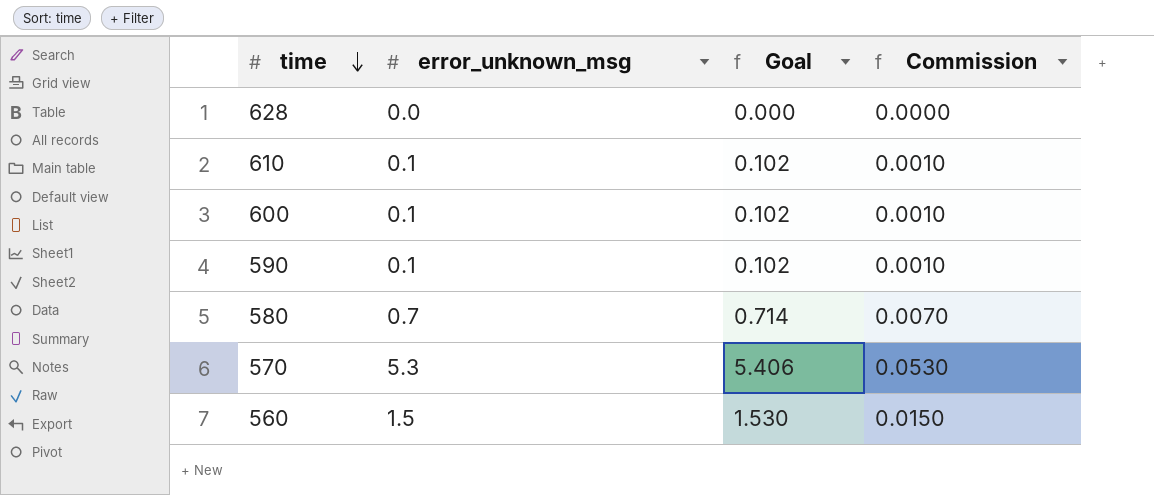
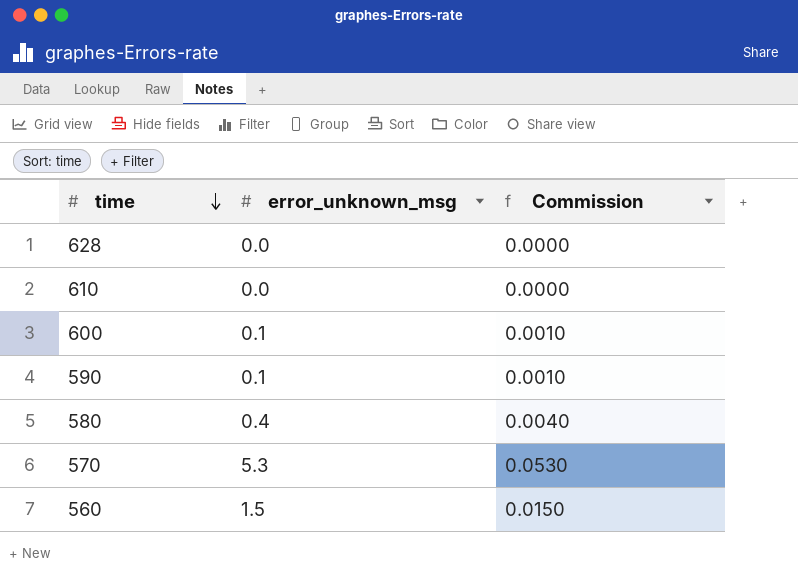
column Goal | formula: [error_unknown_msg] * 1.02 -> none
610 | error_unknown_msg: 0.1 -> 0.0
610 | Commission: 0.0010 -> 0.0000
580 | error_unknown_msg: 0.7 -> 0.4
580 | Commission: 0.0070 -> 0.0040

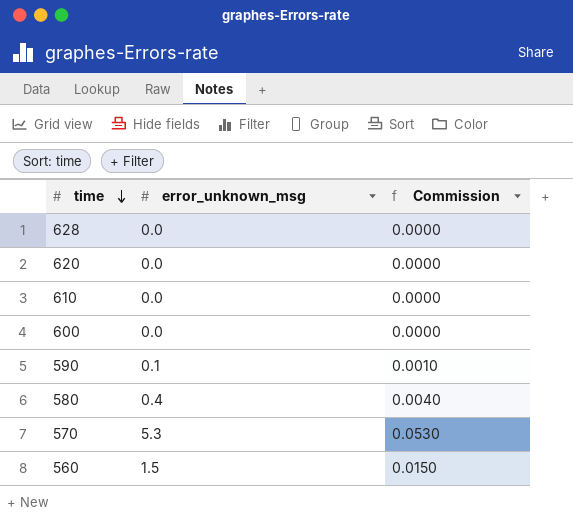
row 620: none -> 0.0 | 0.0000
600 | error_unknown_msg: 0.1 -> 0.0
600 | Commission: 0.0010 -> 0.0000

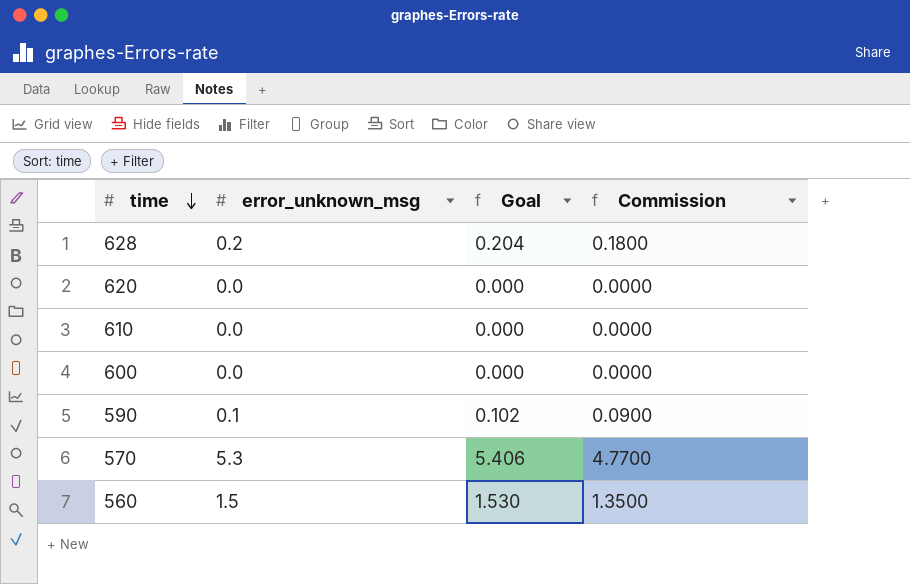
column Goal | formula: none -> [error_unknown_msg] * 1.02
column Commission | formula: [error_unknown_msg] * 0.01 -> [error_unknown_msg] * 0.9
row 580: 0.4 | 0.0040 -> none
628 | error_unknown_msg: 0.0 -> 0.2

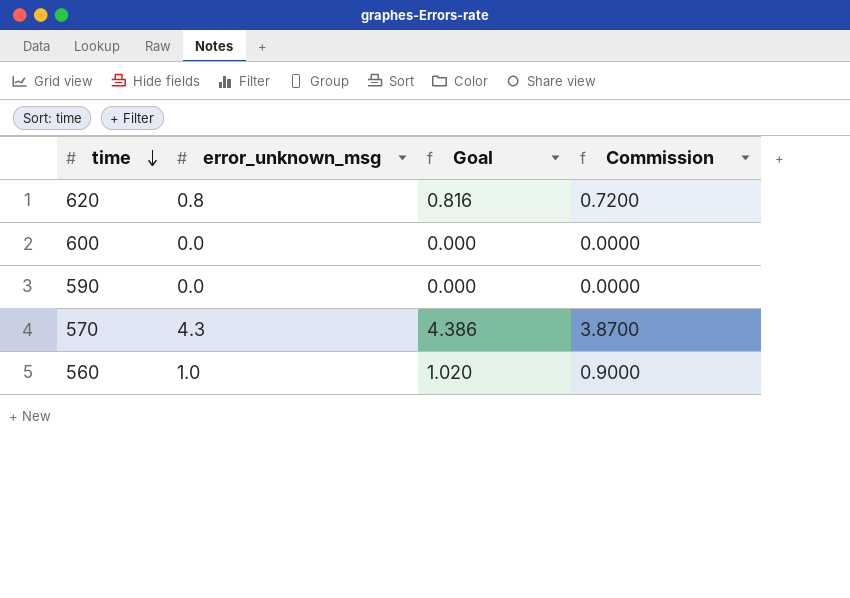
row 628: 0.2 | 0.204 | 0.1800 -> none
row 610: 0.0 | 0.000 | 0.0000 -> none
620 | error_unknown_msg: 0.0 -> 0.8
620 | Goal: 0.000 -> 0.816
620 | Commission: 0.0000 -> 0.7200
590 | error_unknown_msg: 0.1 -> 0.0
590 | Goal: 0.102 -> 0.000
590 | Commission: 0.0900 -> 0.0000
570 | error_unknown_msg: 5.3 -> 4.3
570 | Goal: 5.406 -> 4.386
570 | Commission: 4.7700 -> 3.8700
560 | error_unknown_msg: 1.5 -> 1.0
560 | Goal: 1.530 -> 1.020
560 | Commission: 1.3500 -> 0.9000

